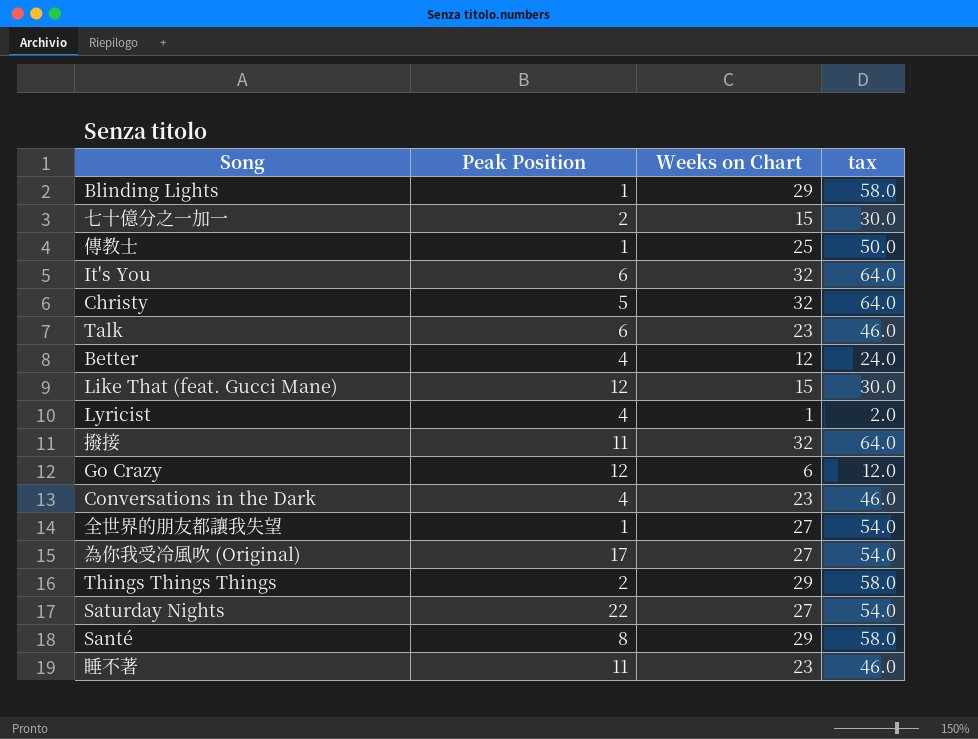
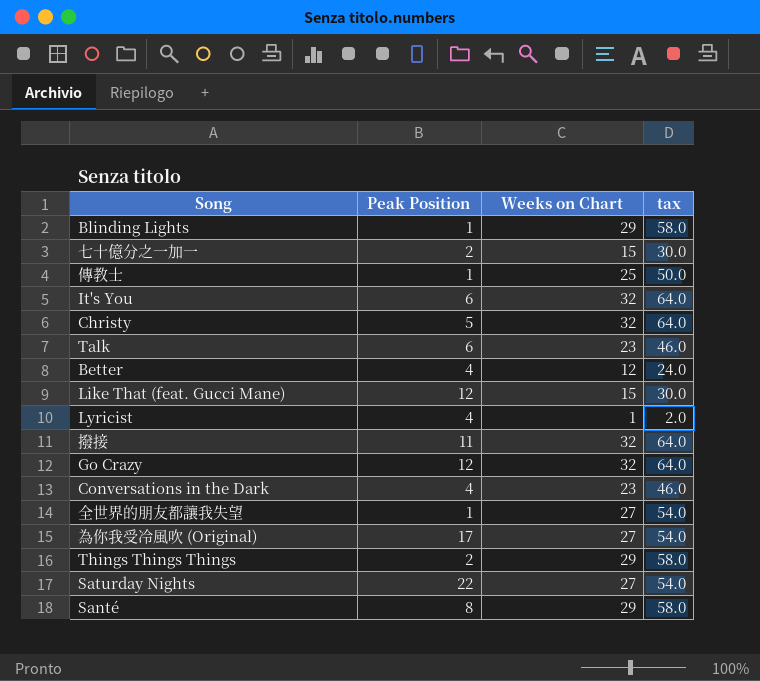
row 睡不著: 11 | 23 | 46.0 -> none
Go Crazy | Weeks on Chart: 6 -> 32
Go Crazy | tax: 12.0 -> 64.0

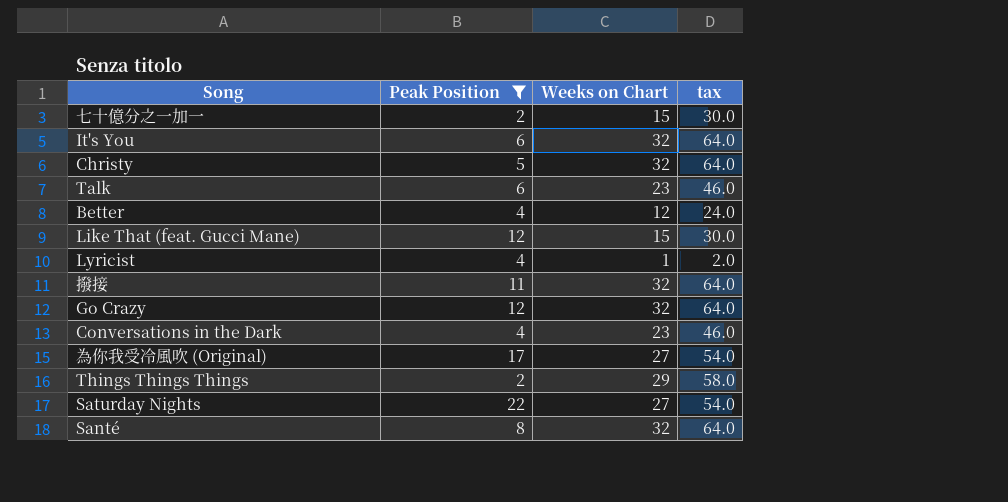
filter: none -> Peak Position != 1
Santé | Weeks on Chart: 29 -> 32
Santé | tax: 58.0 -> 64.0

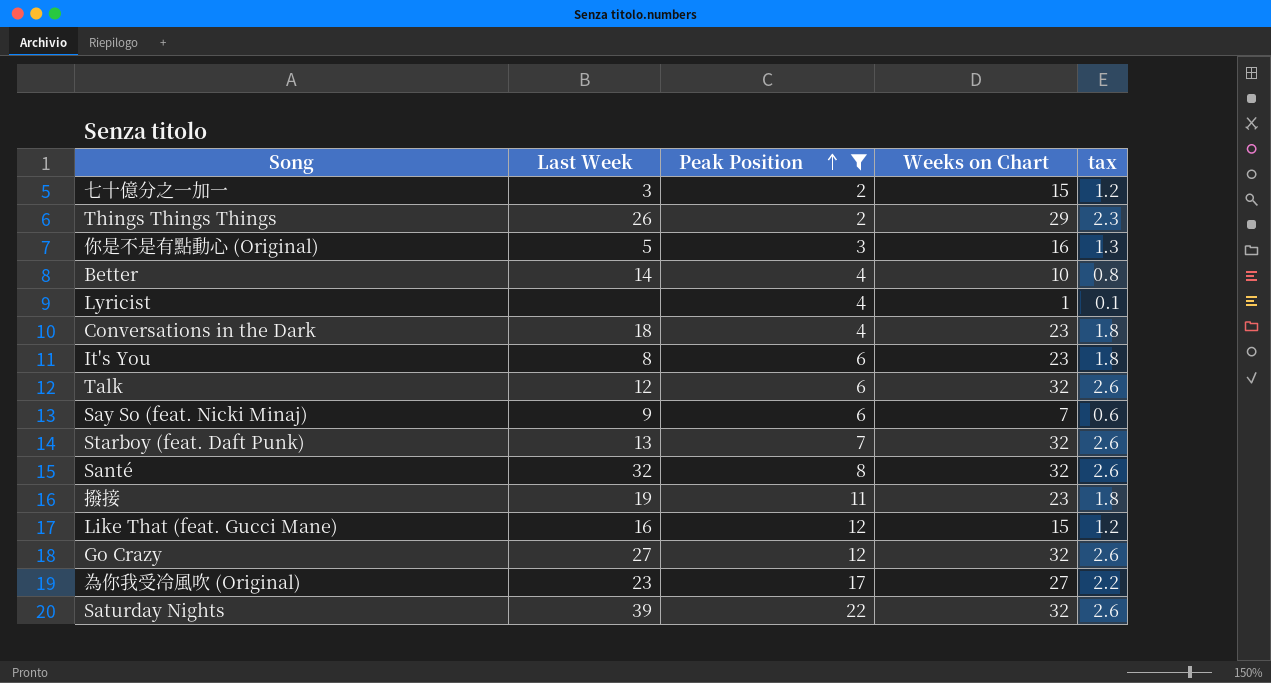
row order: none -> Peak Position ascending
column Last Week | position: none -> 2
column tax | formula: [Weeks on Chart] * 2 -> [Weeks on Chart] * 0.08
row Christy: 5 | 32 | 64.0 -> none
row 你是不是有點動心 (Original): none -> 5 | 3 | 16 | 1.3
Better | Weeks on Chart: 12 -> 10
It's You | Weeks on Chart: 32 -> 23
Talk | Weeks on Chart: 23 -> 32
row Say So (feat. Nicki Minaj): none -> 9 | 6 | 7 | 0.6
row Starboy (feat. Daft Punk): none -> 13 | 7 | 32 | 2.6
撥接 | Weeks on Chart: 32 -> 23
Saturday Nights | Weeks on Chart: 27 -> 32

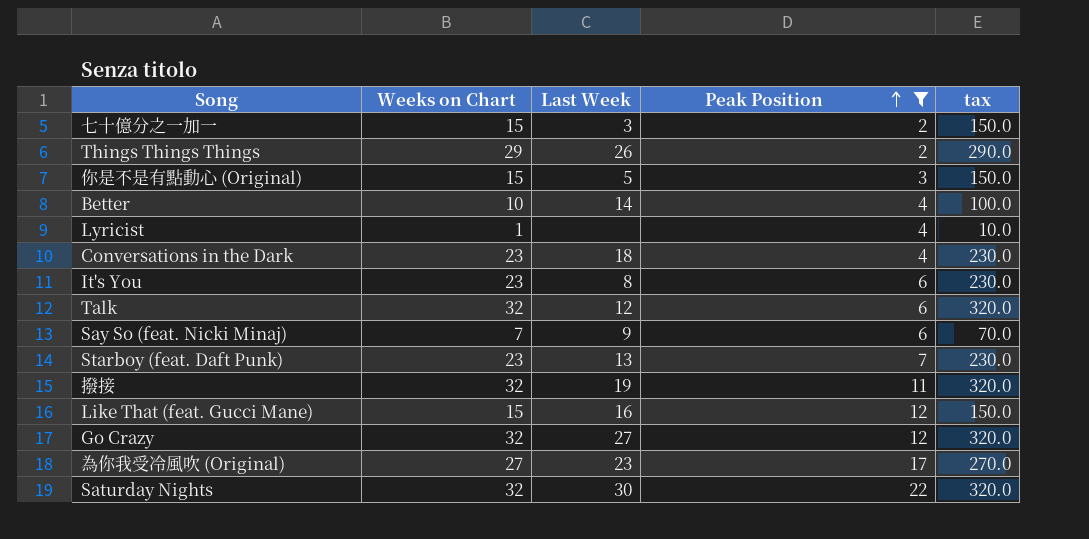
column Weeks on Chart | position: 4 -> 2
column tax | formula: [Weeks on Chart] * 0.08 -> [Weeks on Chart] * 10
row Santé: 32 | 8 | 32 | 2.6 -> none
你是不是有點動心 (Original) | Weeks on Chart: 16 -> 15
Starboy (feat. Daft Punk) | Weeks on Chart: 32 -> 23
撥接 | Weeks on Chart: 23 -> 32
Saturday Nights | Last Week: 39 -> 30

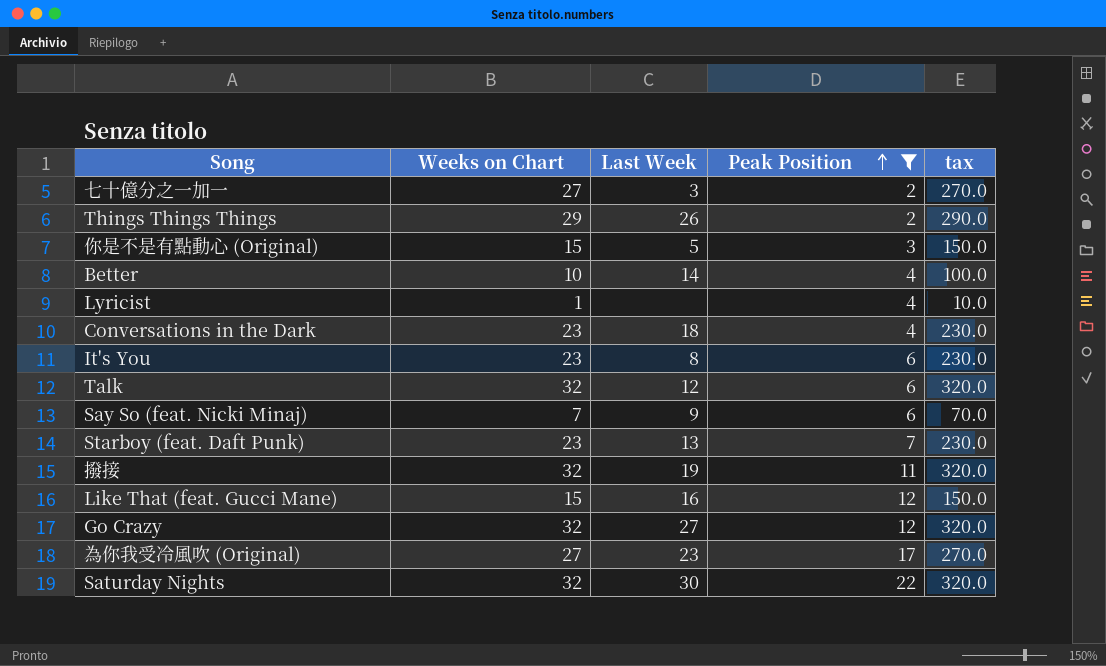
七十億分之一加一 | Weeks on Chart: 15 -> 27
七十億分之一加一 | tax: 150.0 -> 270.0

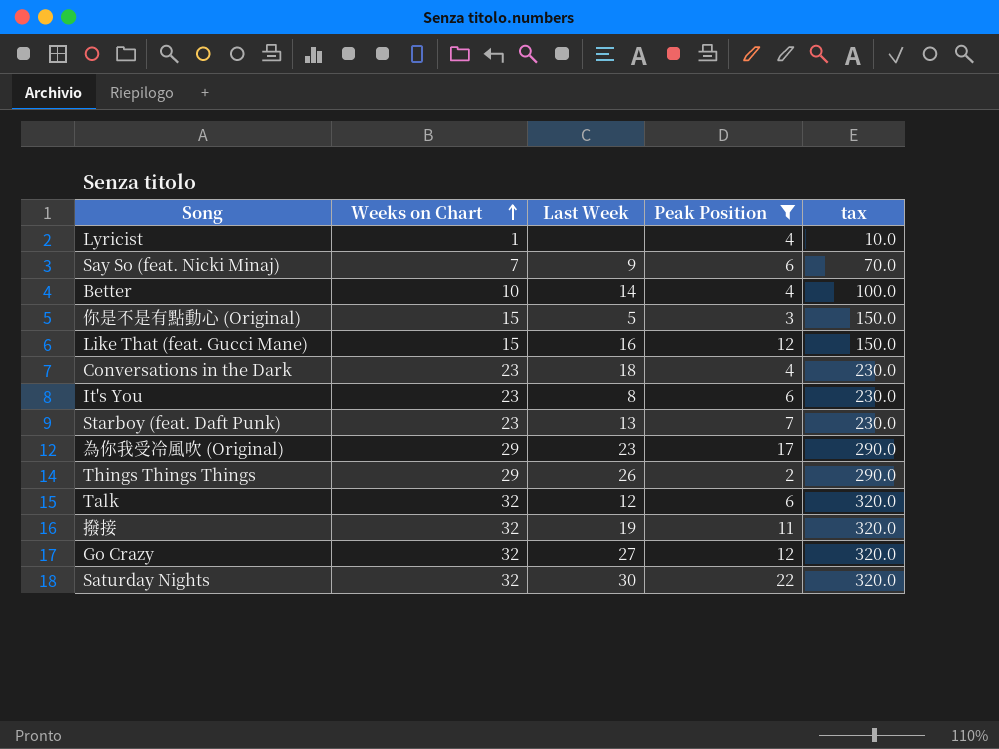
row order: Peak Position ascending -> Weeks on Chart ascending
row 七十億分之一加一: 27 | 3 | 2 | 270.0 -> none
為你我受冷風吹 (Original) | Weeks on Chart: 27 -> 29
為你我受冷風吹 (Original) | tax: 270.0 -> 290.0

